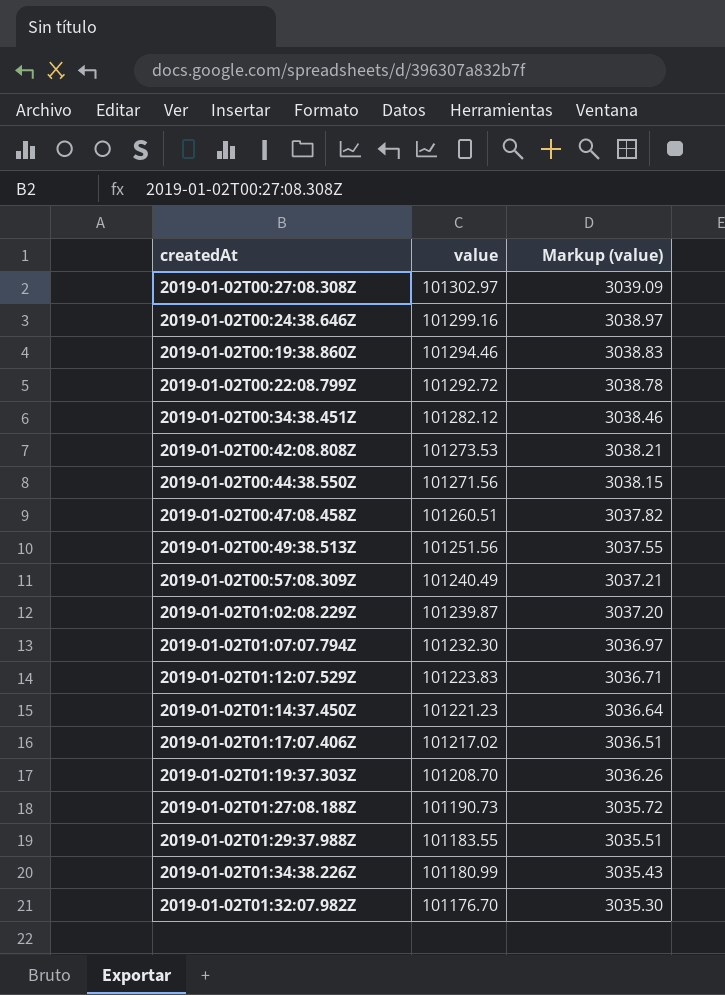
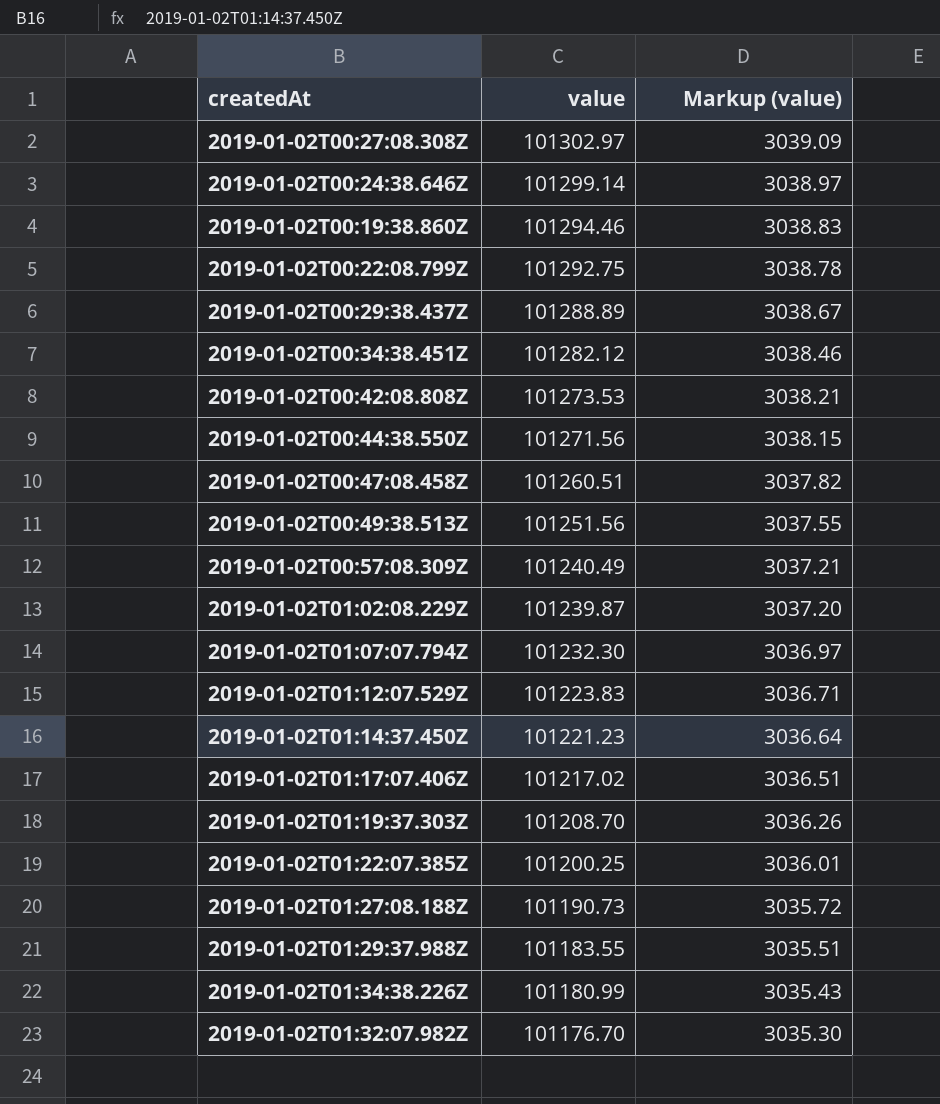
2019-01-02T00:24:38.646Z | value: 101299.16 -> 101299.14
2019-01-02T00:22:08.799Z | value: 101292.72 -> 101292.75
row 2019-01-02T00:29:38.437Z: none -> 101288.89 | 3038.67
row 2019-01-02T01:22:07.385Z: none -> 101200.25 | 3036.01

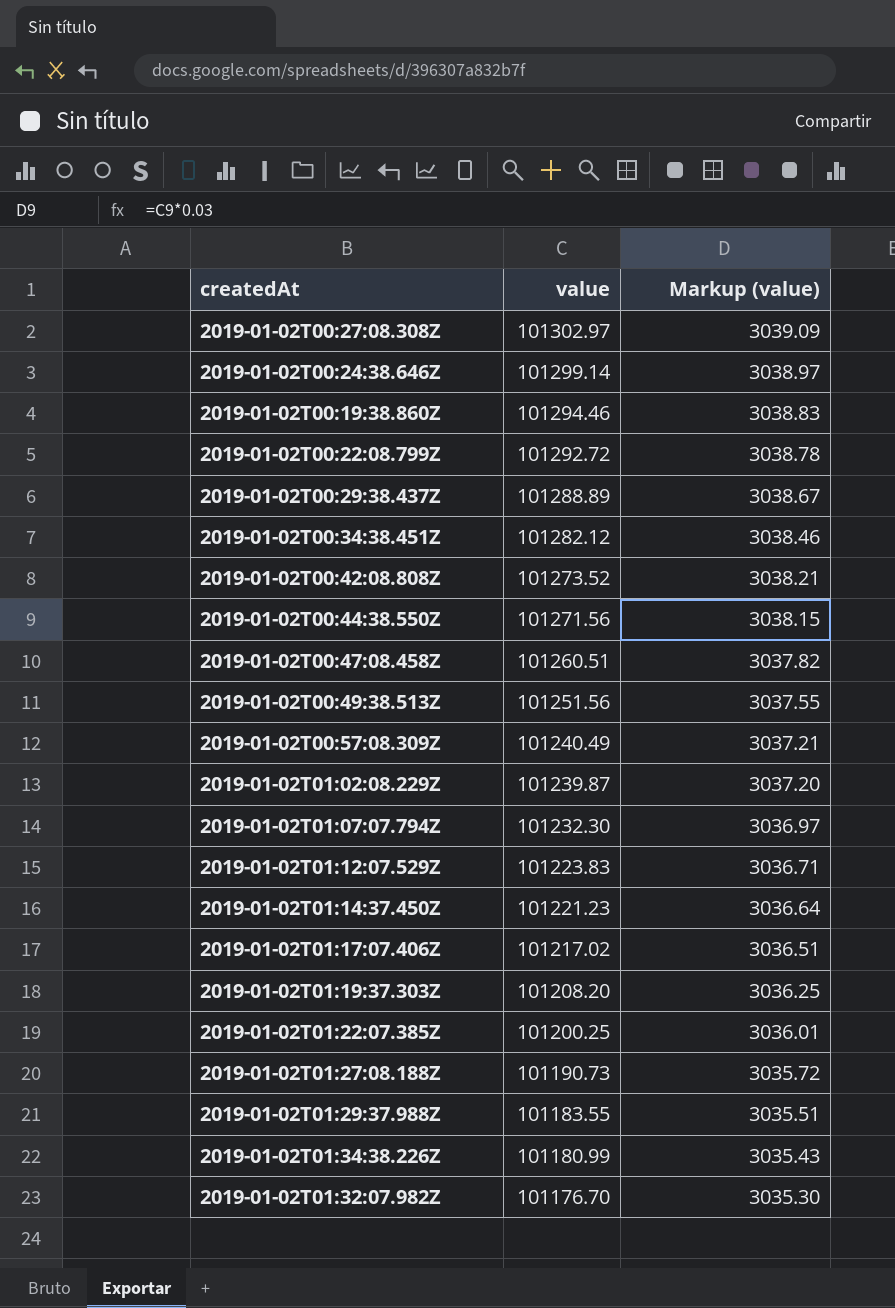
2019-01-02T00:22:08.799Z | value: 101292.75 -> 101292.72
2019-01-02T00:42:08.808Z | value: 101273.53 -> 101273.52
2019-01-02T01:19:37.303Z | value: 101208.70 -> 101208.20
2019-01-02T01:19:37.303Z | Markup (value): 3036.26 -> 3036.25

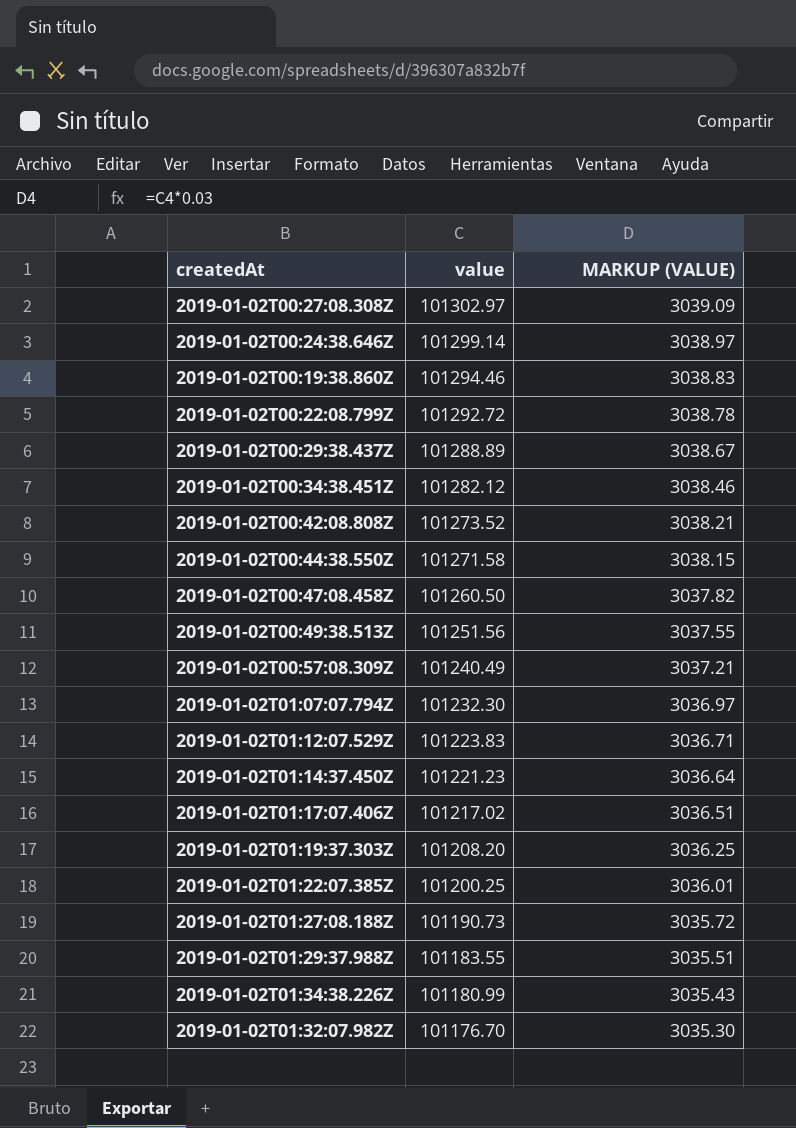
column name: Markup (value) -> MARKUP (VALUE)
row 2019-01-02T01:02:08.229Z: 101239.87 | 3037.20 -> none
2019-01-02T00:44:38.550Z | value: 101271.56 -> 101271.58
2019-01-02T00:47:08.458Z | value: 101260.51 -> 101260.50

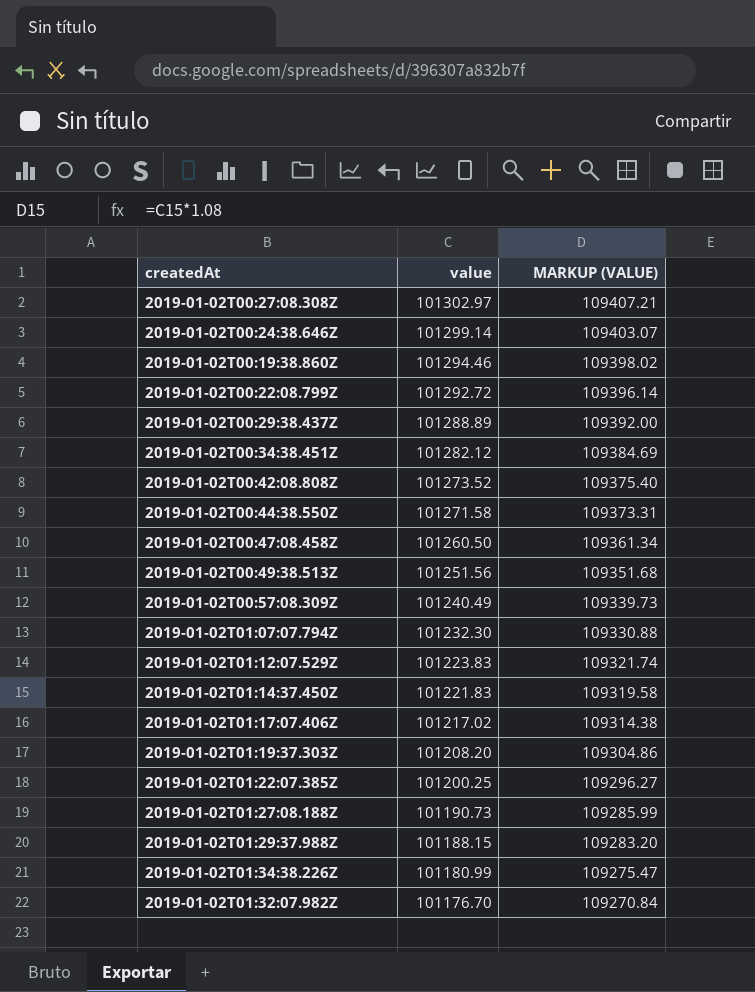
column MARKUP (VALUE) | formula: [value] * 0.03 -> [value] * 1.08
2019-01-02T01:14:37.450Z | value: 101221.23 -> 101221.83
2019-01-02T01:29:37.988Z | value: 101183.55 -> 101188.15

